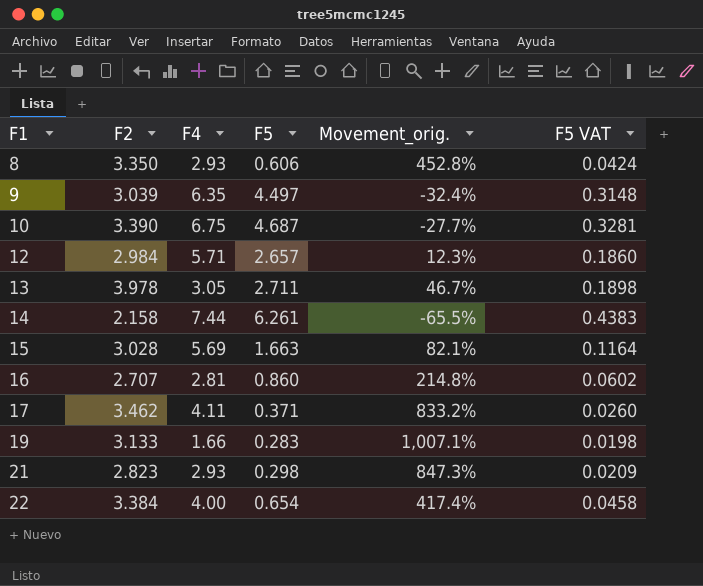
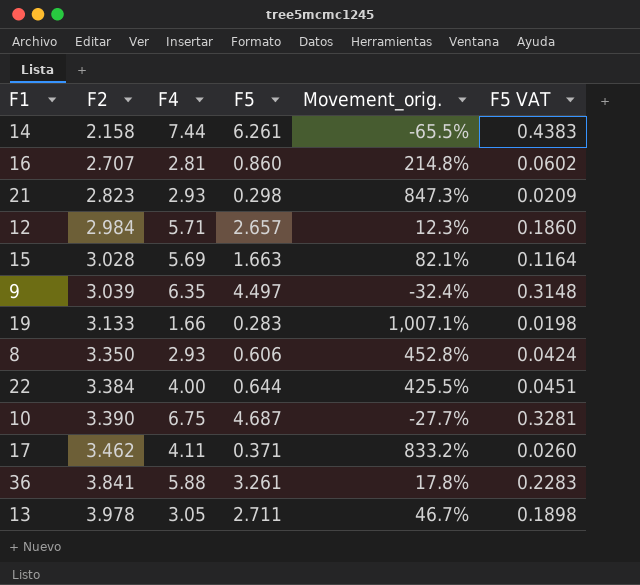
row order: F1 ascending -> F2 ascending
22 | F5: 0.654 -> 0.644
22 | Movement_orig.: 417.4% -> 425.5%
22 | F5 VAT: 0.0458 -> 0.0451
row 36: none -> 3.841 | 5.88 | 3.261 | 17.8% | 0.2283

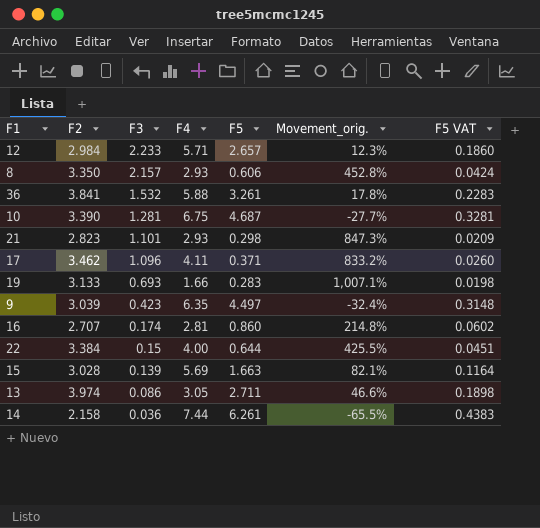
row order: F2 ascending -> F3 descending
column F3 | position: none -> 3
13 | F2: 3.978 -> 3.974
13 | Movement_orig.: 46.7% -> 46.6%

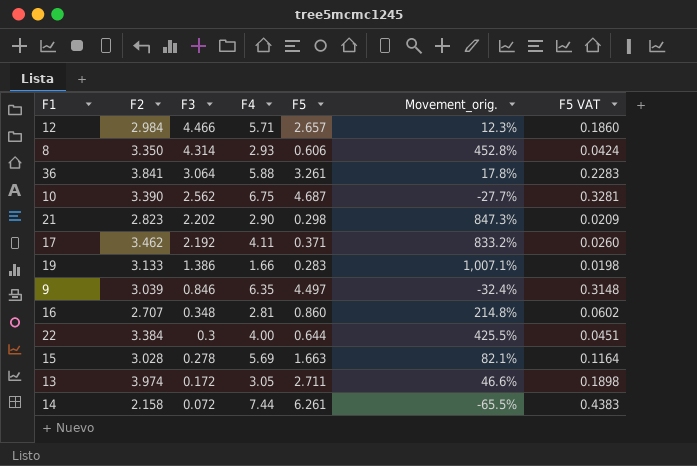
12 | F3: 2.233 -> 4.466
8 | F3: 2.157 -> 4.314
36 | F3: 1.532 -> 3.064
10 | F3: 1.281 -> 2.562
21 | F3: 1.101 -> 2.202
21 | F4: 2.93 -> 2.90
17 | F3: 1.096 -> 2.192
19 | F3: 0.693 -> 1.386
9 | F3: 0.423 -> 0.846
16 | F3: 0.174 -> 0.348
22 | F3: 0.15 -> 0.3
15 | F3: 0.139 -> 0.278
13 | F3: 0.086 -> 0.172
14 | F3: 0.036 -> 0.072

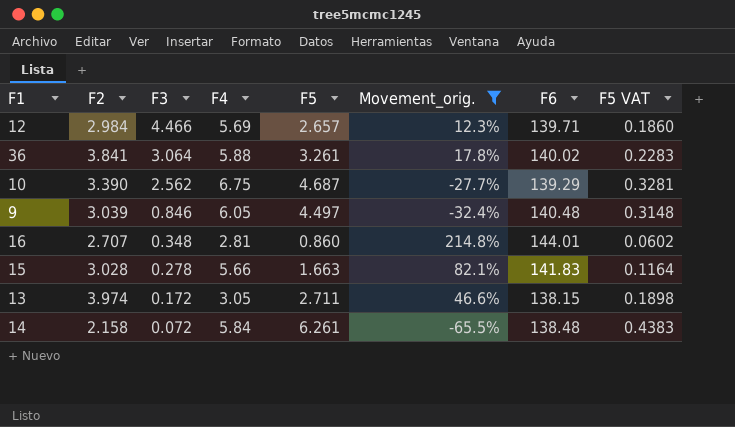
filter: none -> Movement_orig. <= 214.8%
column F6 | position: none -> 7
12 | F4: 5.71 -> 5.69
9 | F4: 6.35 -> 6.05
15 | F4: 5.69 -> 5.66
14 | F4: 7.44 -> 5.84

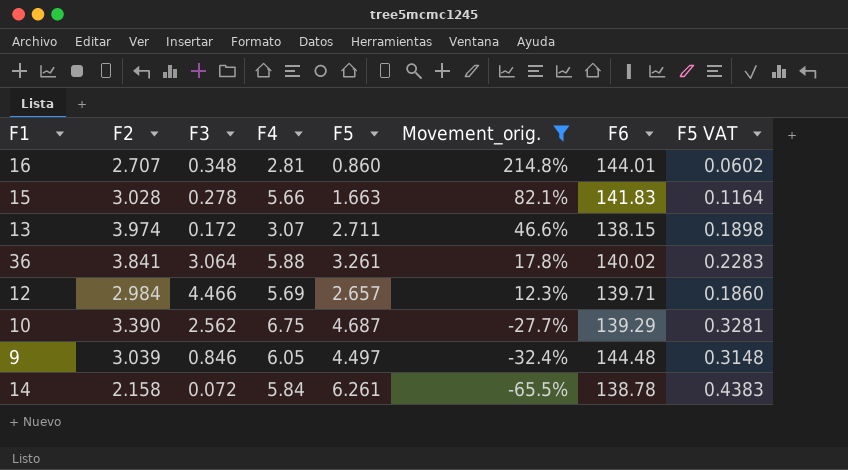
row order: F3 descending -> Movement_orig. descending
13 | F4: 3.05 -> 3.07
9 | F6: 140.48 -> 144.48
14 | F6: 138.48 -> 138.78

